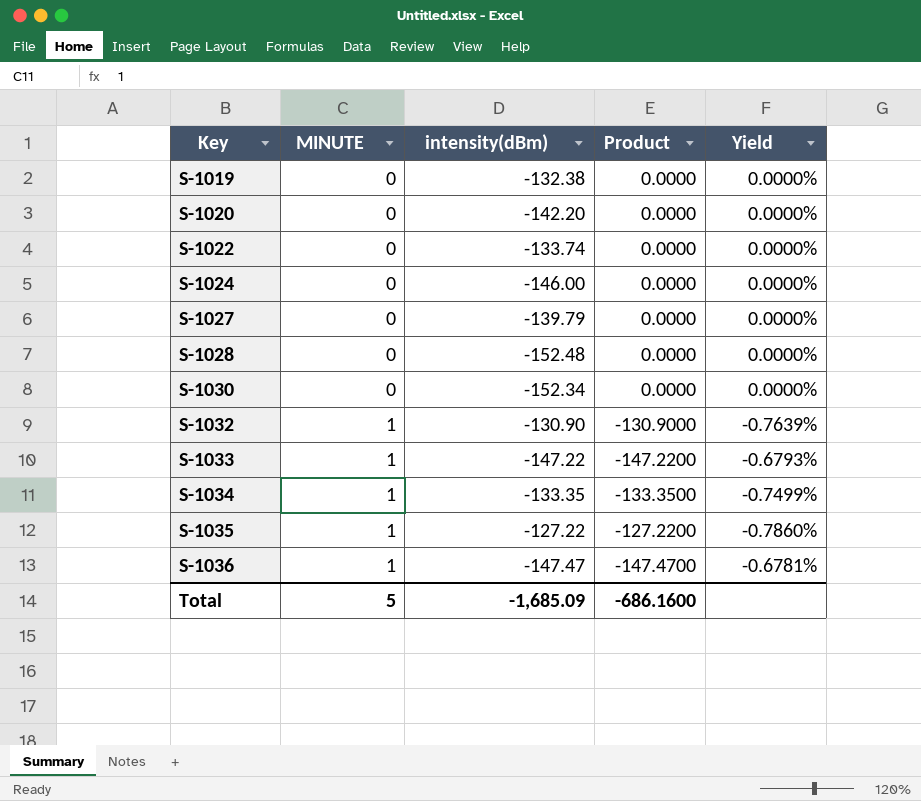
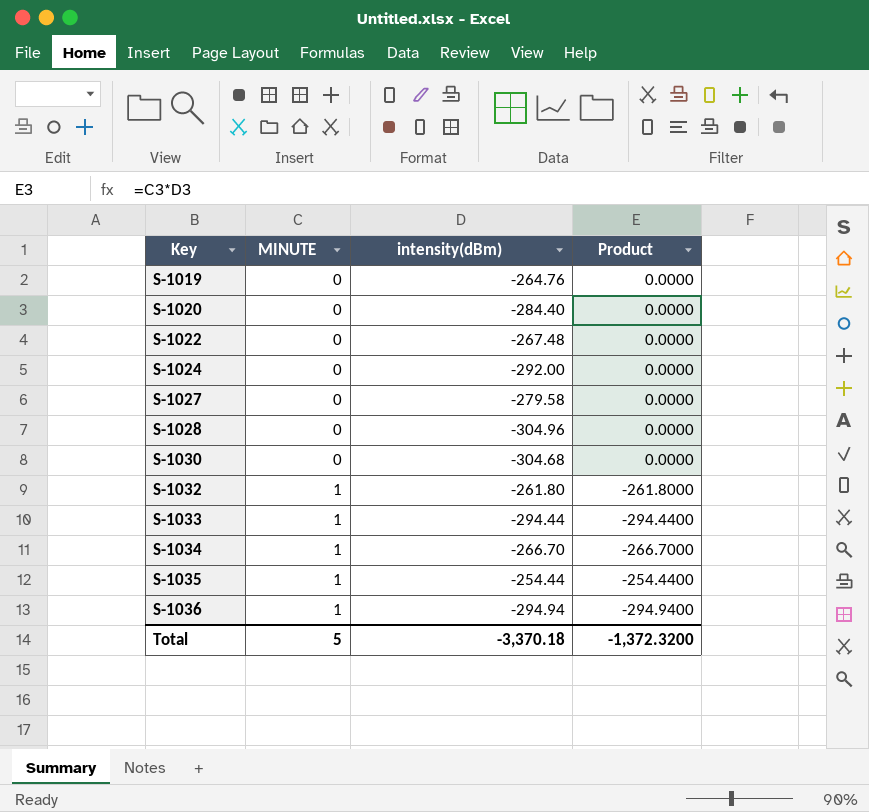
column Yield | formula: [MINUTE] / [intensity(dBm)] -> none
S-1019 | intensity(dBm): -132.38 -> -264.76
S-1020 | intensity(dBm): -142.20 -> -284.40
S-1022 | intensity(dBm): -133.74 -> -267.48
S-1024 | intensity(dBm): -146.00 -> -292.00
S-1027 | intensity(dBm): -139.79 -> -279.58
S-1028 | intensity(dBm): -152.48 -> -304.96
S-1030 | intensity(dBm): -152.34 -> -304.68
S-1032 | intensity(dBm): -130.90 -> -261.80
S-1032 | Product: -130.9000 -> -261.8000
S-1033 | intensity(dBm): -147.22 -> -294.44
S-1033 | Product: -147.2200 -> -294.4400
S-1034 | intensity(dBm): -133.35 -> -266.70
S-1034 | Product: -133.3500 -> -266.7000
S-1035 | intensity(dBm): -127.22 -> -254.44
S-1035 | Product: -127.2200 -> -254.4400
S-1036 | intensity(dBm): -147.47 -> -294.94
S-1036 | Product: -147.4700 -> -294.9400
Total | intensity(dBm): -1,685.09 -> -3,370.18
Total | Product: -686.1600 -> -1,372.3200

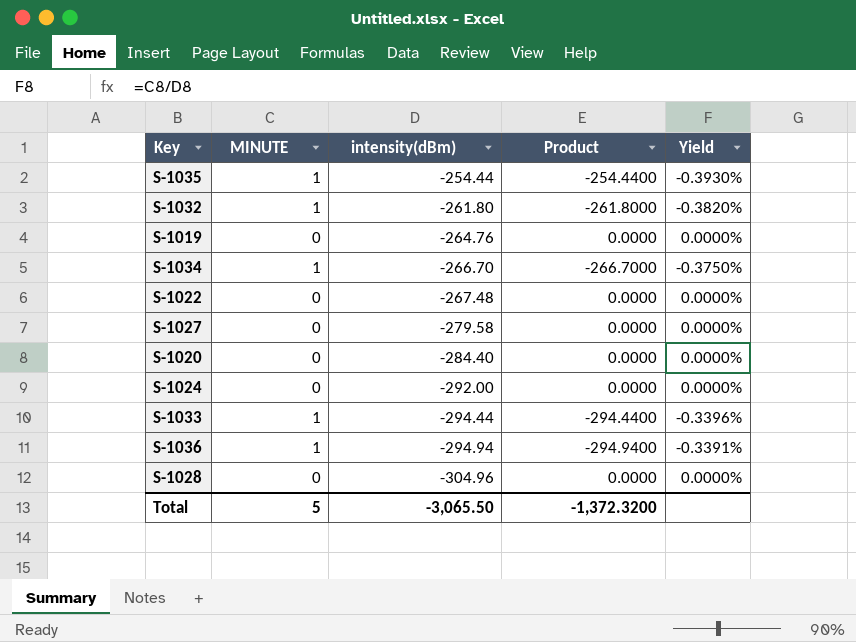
row order: Key ascending -> intensity(dBm) descending
column Yield | formula: none -> [MINUTE] / [intensity(dBm)]
row S-1030: 0 | -304.68 | 0.0000 -> none
Total | intensity(dBm): -3,370.18 -> -3,065.50

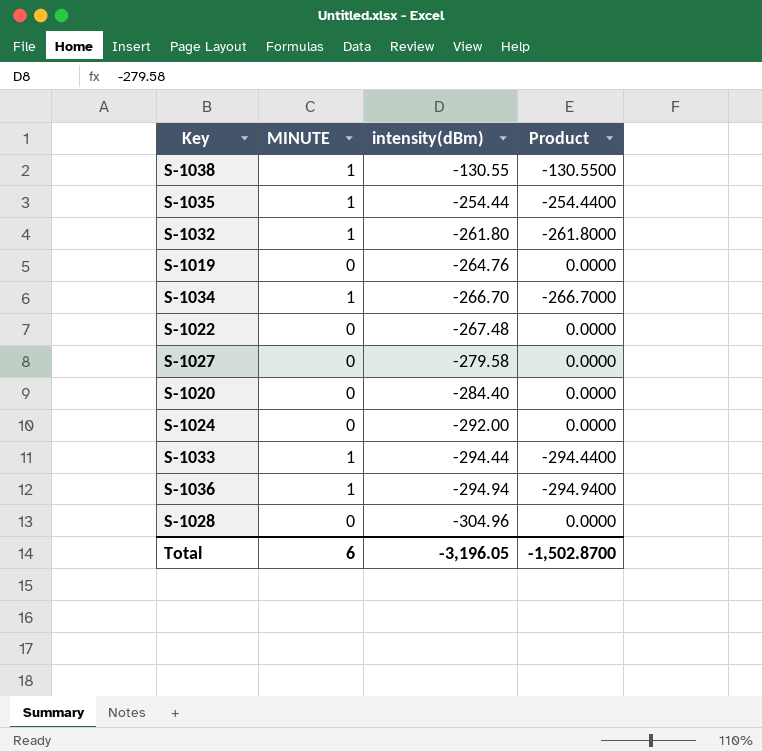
column Yield | formula: [MINUTE] / [intensity(dBm)] -> none
row S-1038: none -> 1 | -130.55 | -130.5500
Total | MINUTE: 5 -> 6
Total | intensity(dBm): -3,065.50 -> -3,196.05
Total | Product: -1,372.3200 -> -1,502.8700

